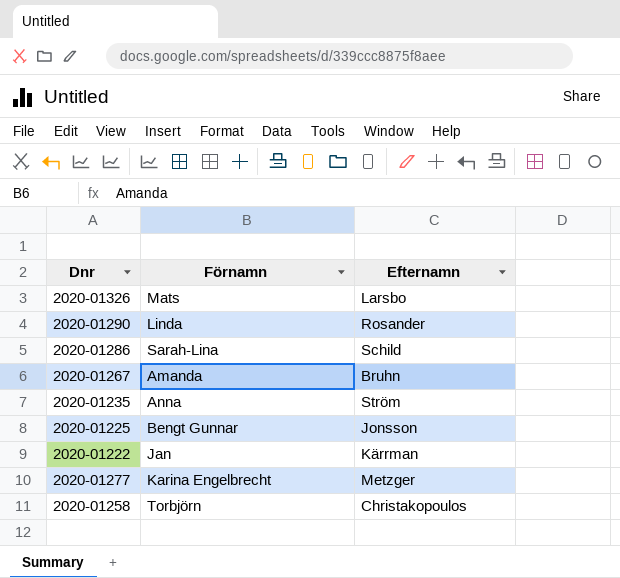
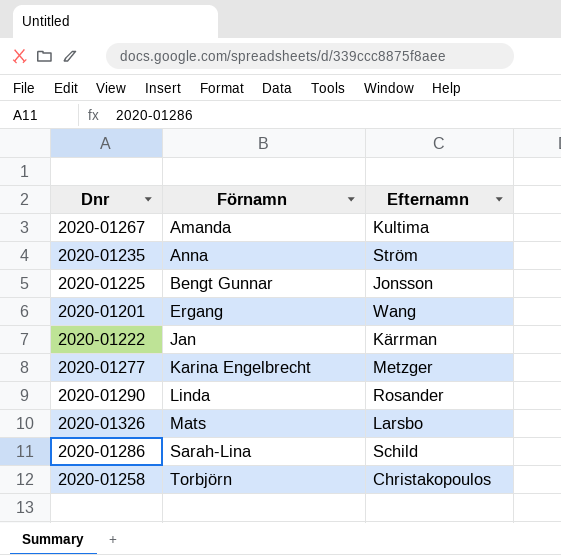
row order: none -> Förnamn ascending
2020-01267 | Efternamn: Bruhn -> Kultima
row 2020-01201: none -> Ergang | Wang

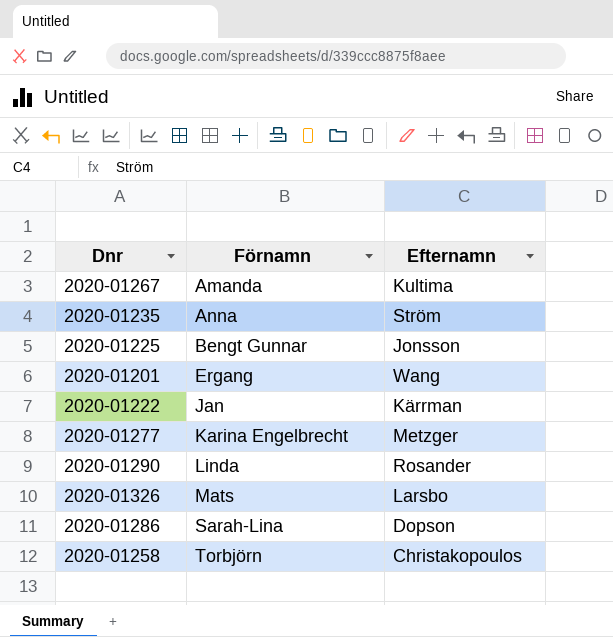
2020-01286 | Efternamn: Schild -> Dopson

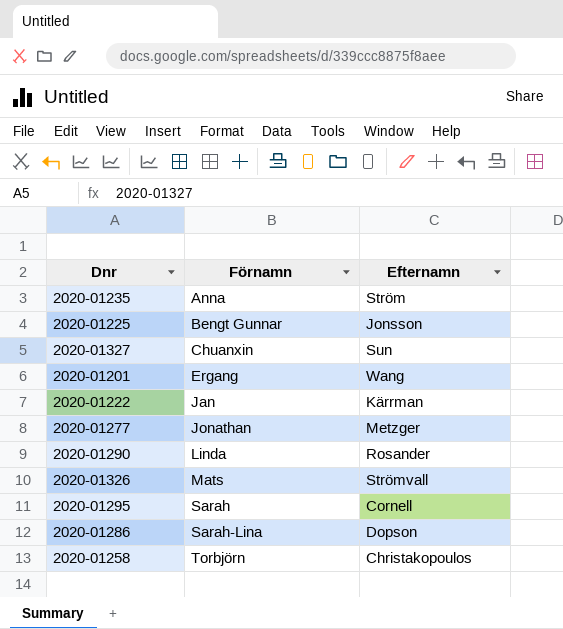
row 2020-01267: Amanda | Kultima -> none
row 2020-01327: none -> Chuanxin | Sun
2020-01277 | Förnamn: Karina Engelbrecht -> Jonathan
2020-01326 | Efternamn: Larsbo -> Strömvall
row 2020-01295: none -> Sarah | Cornell

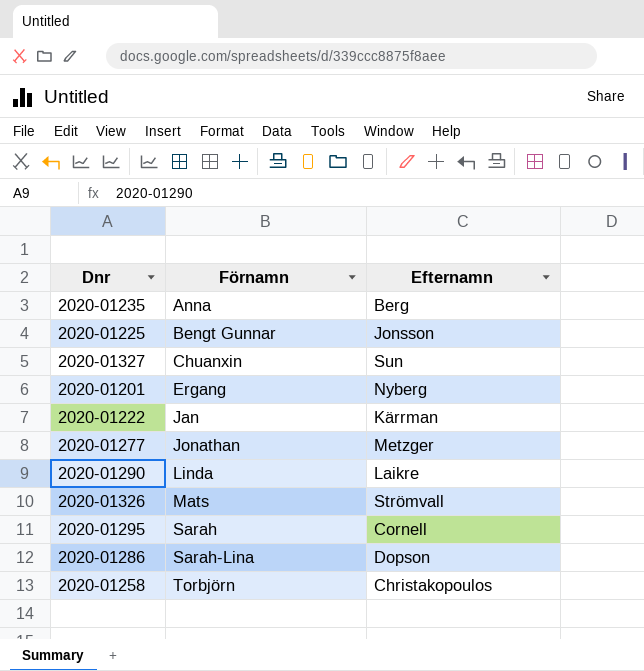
2020-01235 | Efternamn: Ström -> Berg
2020-01201 | Efternamn: Wang -> Nyberg
2020-01290 | Efternamn: Rosander -> Laikre

